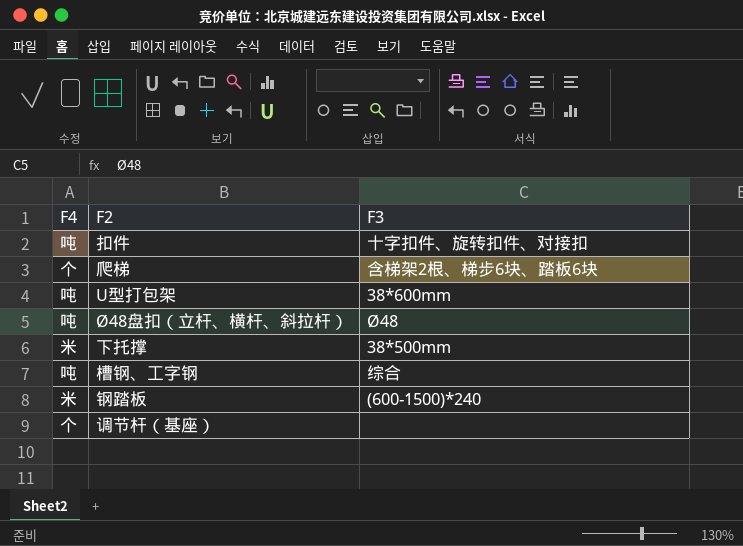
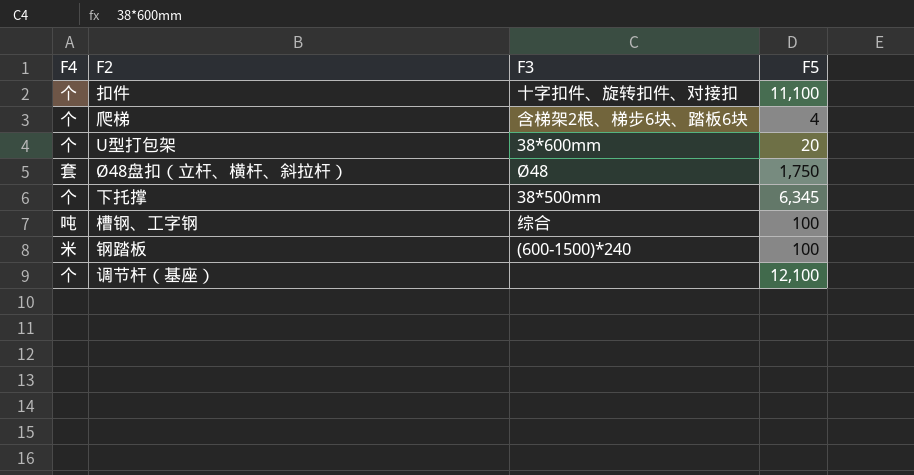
column F5 | position: none -> 4
扣件 | F4: 吨 -> 个
U型打包架 | F4: 吨 -> 个
Ø48盘扣（立杆、横杆、斜拉杆） | F4: 吨 -> 套
下托撑 | F4: 米 -> 个

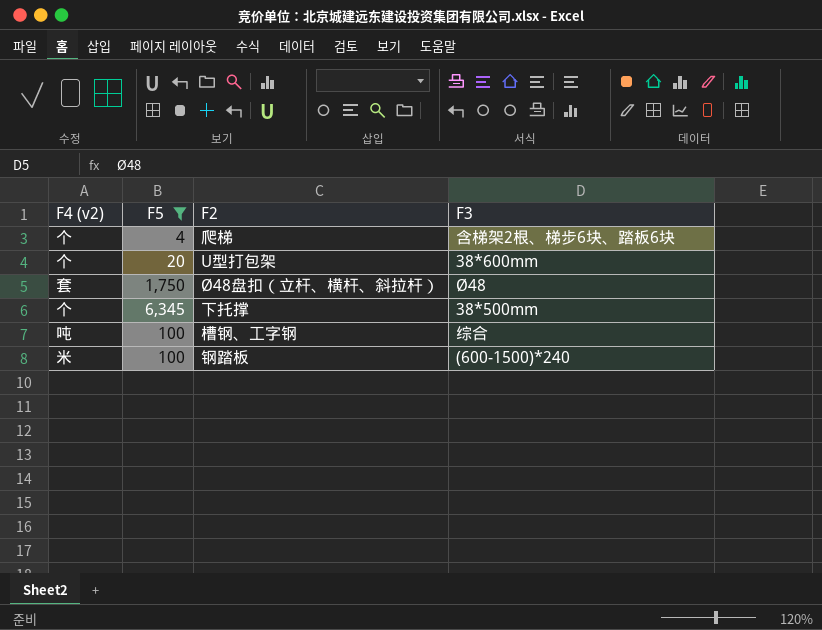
filter: none -> F5 <= 6,345
column name: F4 -> F4 (v2)
column F5 | position: 4 -> 2

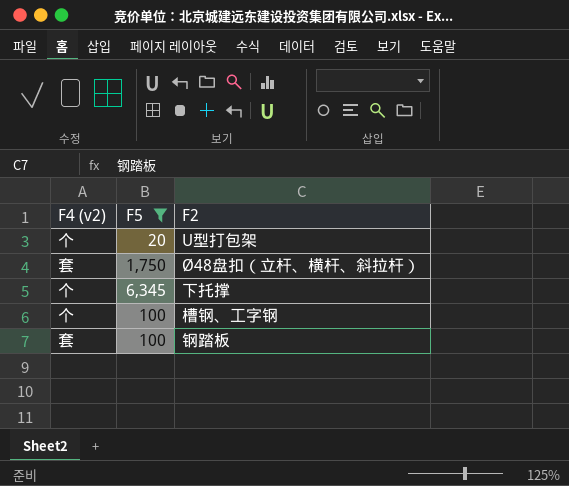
column F3 | position: 4 -> none
row 爬梯: 个 | 4 | 含梯架2根、梯步6块、踏板6块 -> none
槽钢、工字钢 | F4 (v2): 吨 -> 个
钢踏板 | F4 (v2): 米 -> 套

